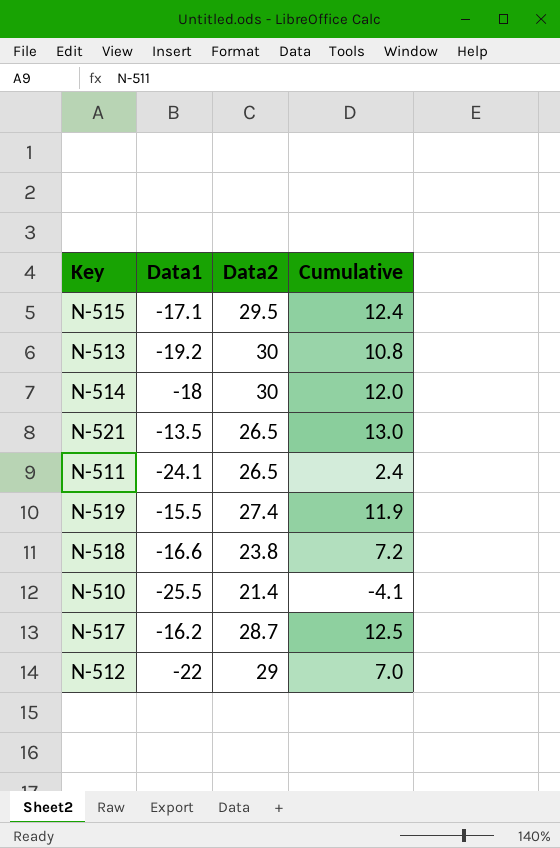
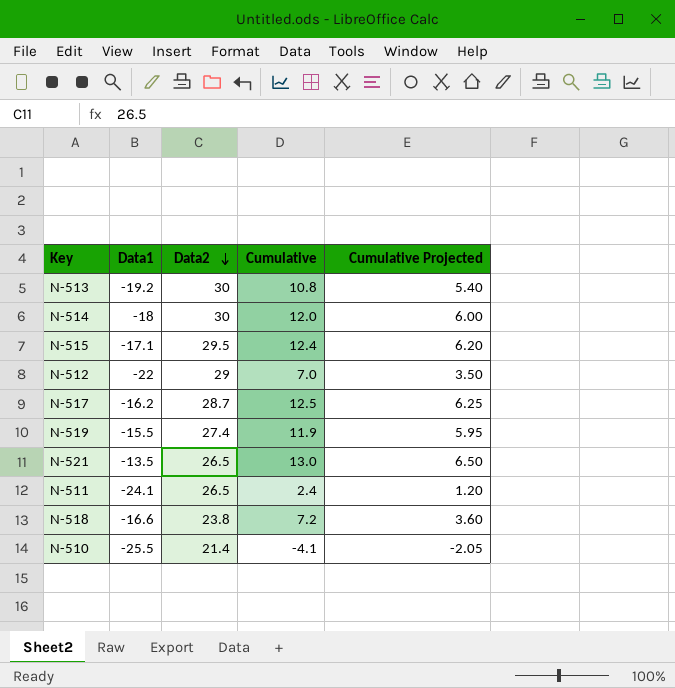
row order: none -> Data2 descending
column Cumulative Projected | formula: none -> [Cumulative] * 0.5

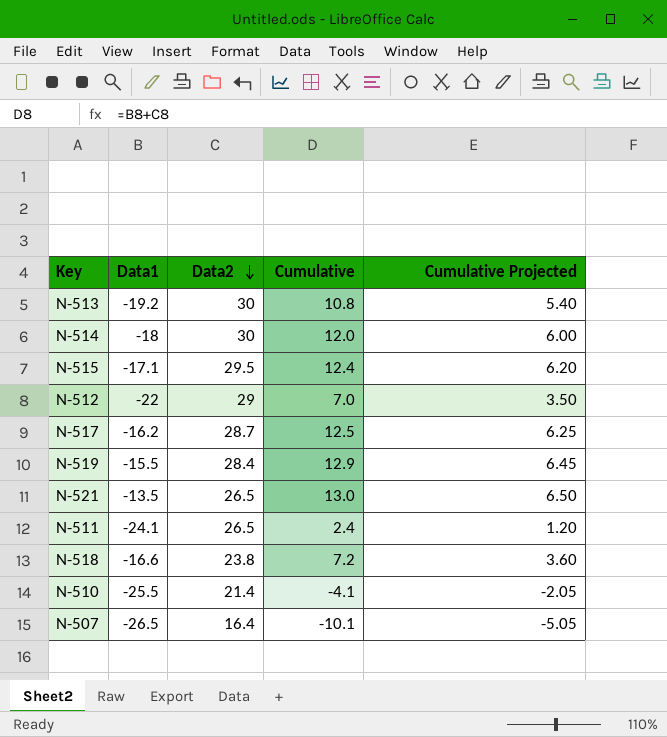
N-519 | Data2: 27.4 -> 28.4
N-519 | Cumulative: 11.9 -> 12.9
N-519 | Cumulative Projected: 5.95 -> 6.45
row N-507: none -> -26.5 | 16.4 | -10.1 | -5.05

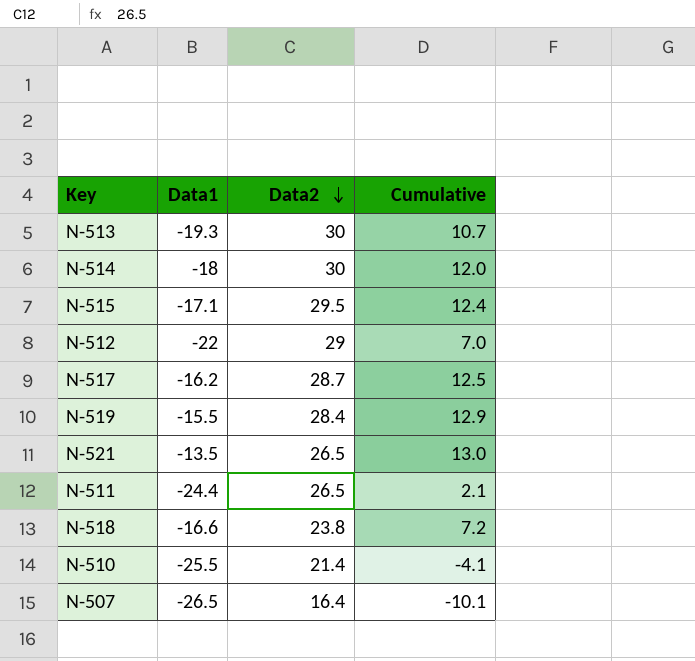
column Cumulative Projected | formula: [Cumulative] * 0.5 -> none
N-513 | Data1: -19.2 -> -19.3
N-513 | Cumulative: 10.8 -> 10.7
N-511 | Data1: -24.1 -> -24.4
N-511 | Cumulative: 2.4 -> 2.1

